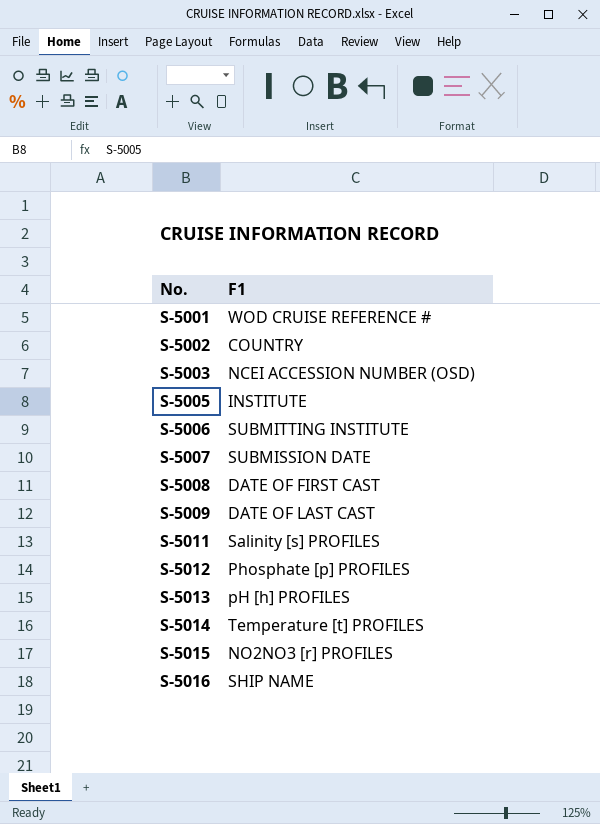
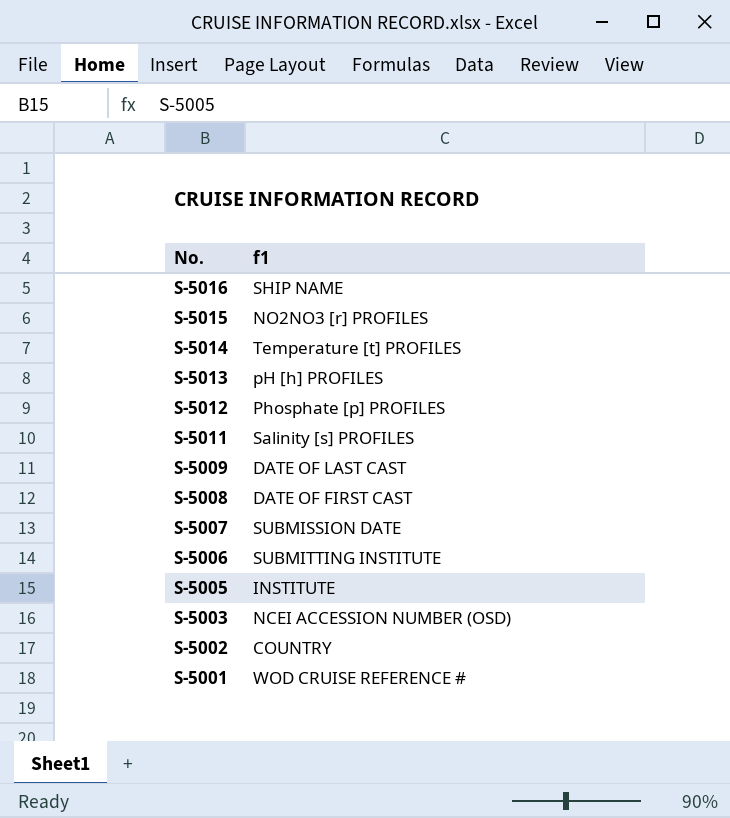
row order: No. ascending -> No. descending
column name: F1 -> f1

